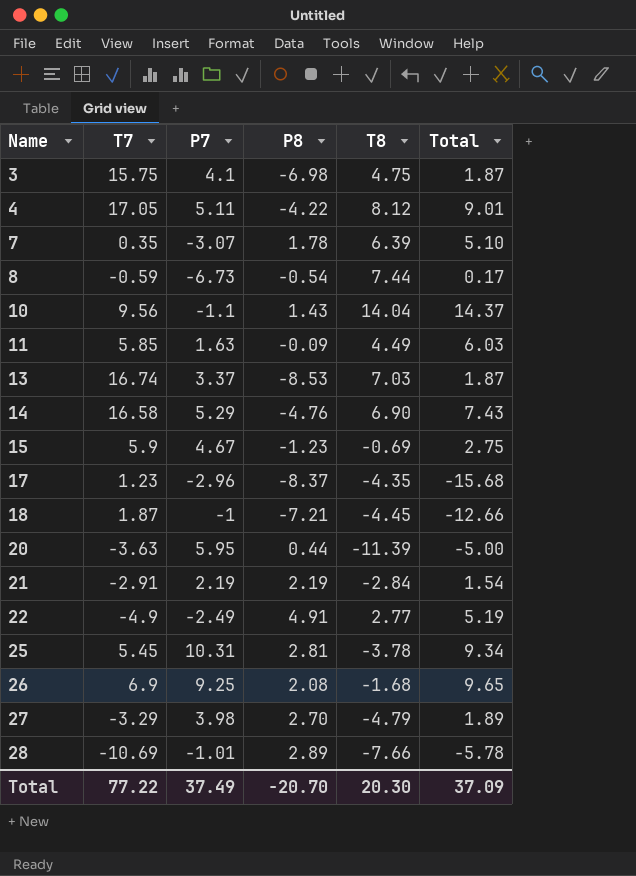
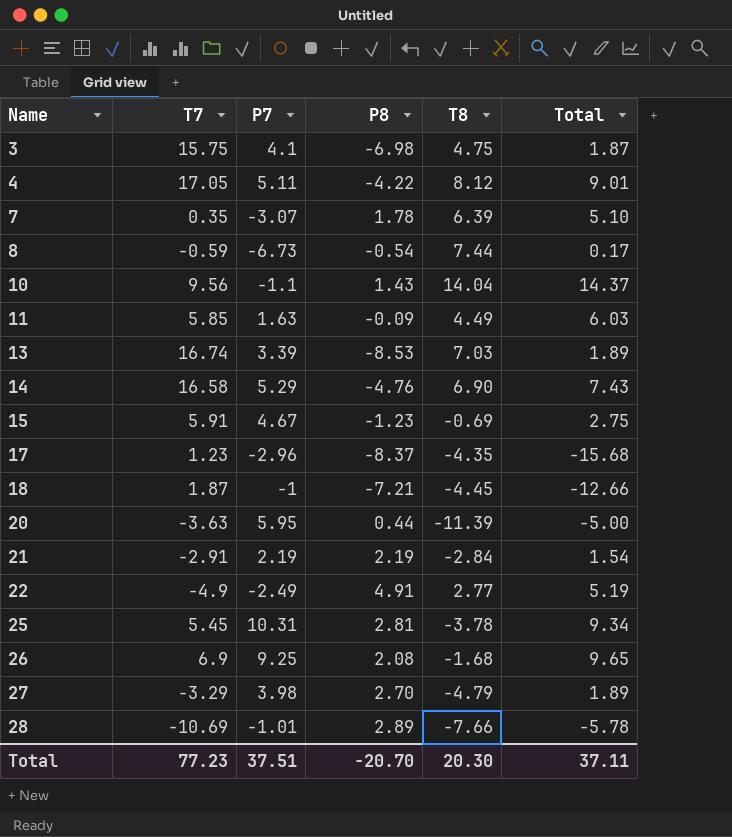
13 | P7: 3.37 -> 3.39
13 | Total: 1.87 -> 1.89
15 | T7: 5.9 -> 5.91
Total | T7: 77.22 -> 77.23
Total | P7: 37.49 -> 37.51
Total | Total: 37.09 -> 37.11

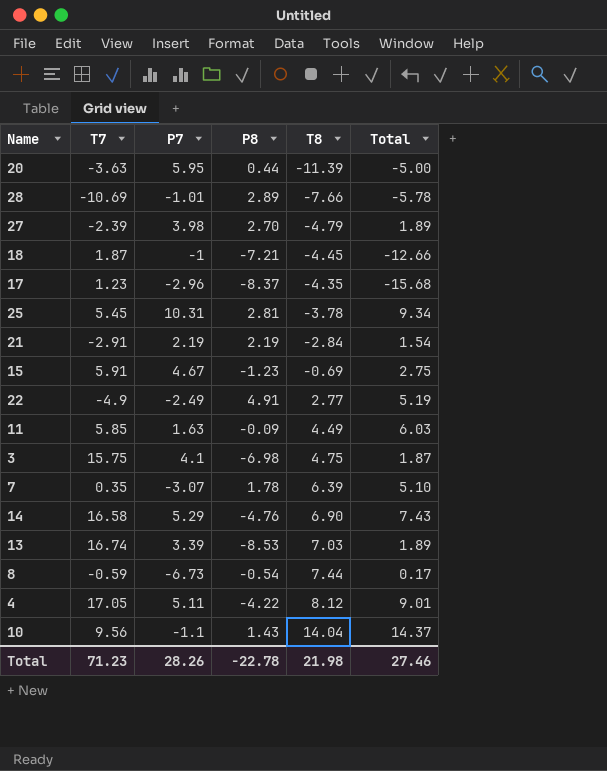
row order: Name ascending -> T8 ascending
row 26: 6.9 | 9.25 | 2.08 | -1.68 | 9.65 -> none
27 | T7: -3.29 -> -2.39
Total | T7: 77.23 -> 71.23
Total | P7: 37.51 -> 28.26
Total | P8: -20.70 -> -22.78
Total | T8: 20.30 -> 21.98
Total | Total: 37.11 -> 27.46

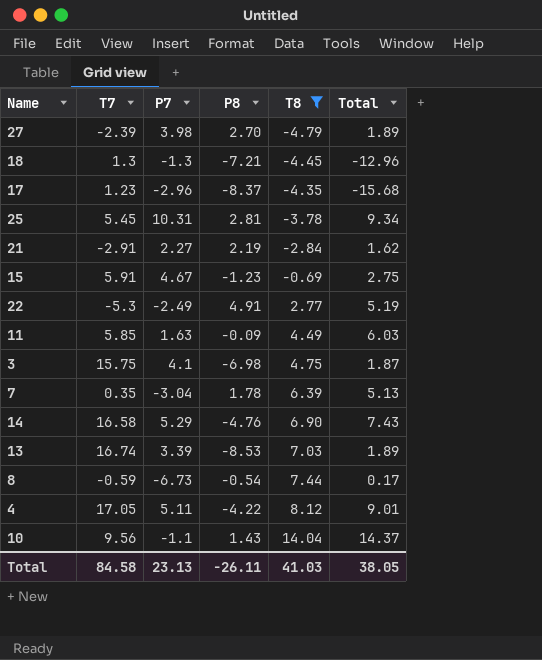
filter: none -> T8 >= -4.79
18 | T7: 1.87 -> 1.3
18 | P7: -1 -> -1.3
18 | Total: -12.66 -> -12.96
21 | P7: 2.19 -> 2.27
21 | Total: 1.54 -> 1.62
22 | T7: -4.9 -> -5.3
7 | P7: -3.07 -> -3.04
7 | Total: 5.10 -> 5.13
Total | T7: 71.23 -> 84.58
Total | P7: 28.26 -> 23.13
Total | P8: -22.78 -> -26.11
Total | T8: 21.98 -> 41.03
Total | Total: 27.46 -> 38.05

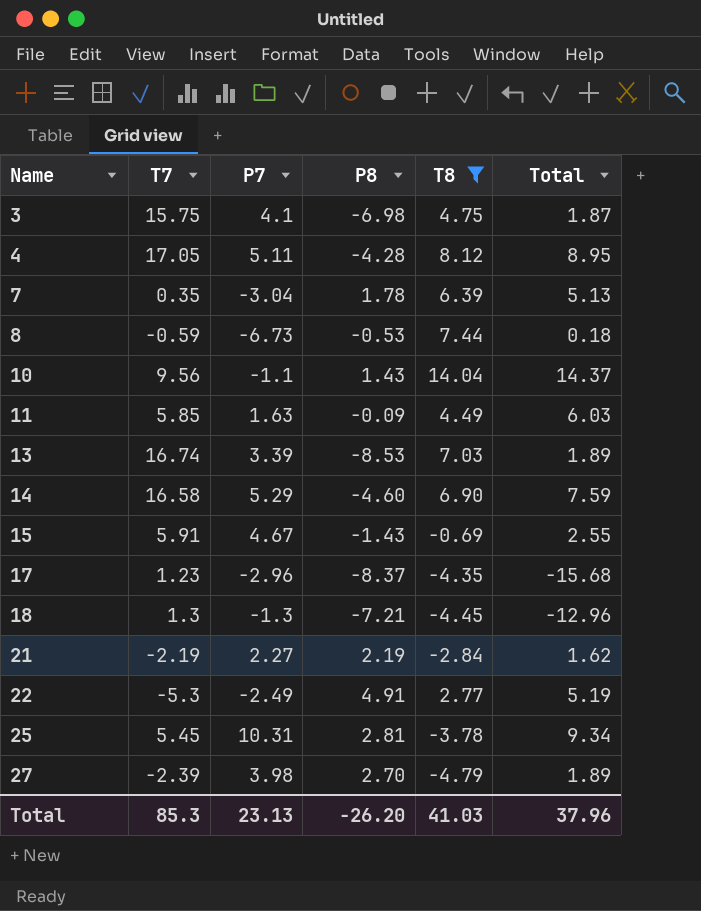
row order: T8 ascending -> Name ascending
4 | P8: -4.22 -> -4.28
4 | Total: 9.01 -> 8.95
8 | P8: -0.54 -> -0.53
8 | Total: 0.17 -> 0.18
14 | P8: -4.76 -> -4.60
14 | Total: 7.43 -> 7.59
15 | P8: -1.23 -> -1.43
15 | Total: 2.75 -> 2.55
21 | T7: -2.91 -> -2.19
Total | T7: 84.58 -> 85.3
Total | P8: -26.11 -> -26.20
Total | Total: 38.05 -> 37.96

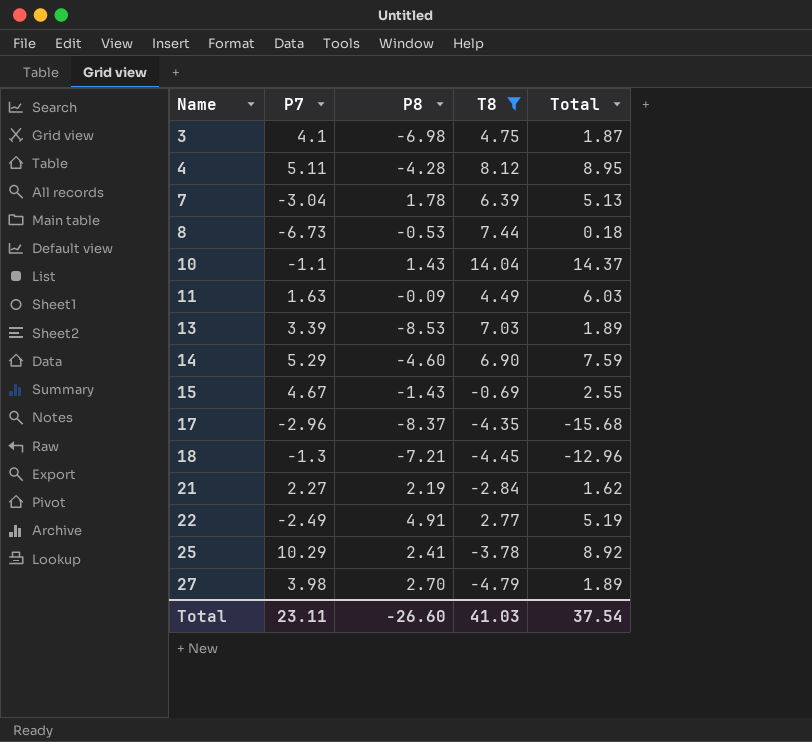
column T7 | position: 2 -> none
25 | P7: 10.31 -> 10.29
25 | P8: 2.81 -> 2.41
25 | Total: 9.34 -> 8.92
Total | P7: 23.13 -> 23.11
Total | P8: -26.20 -> -26.60
Total | Total: 37.96 -> 37.54

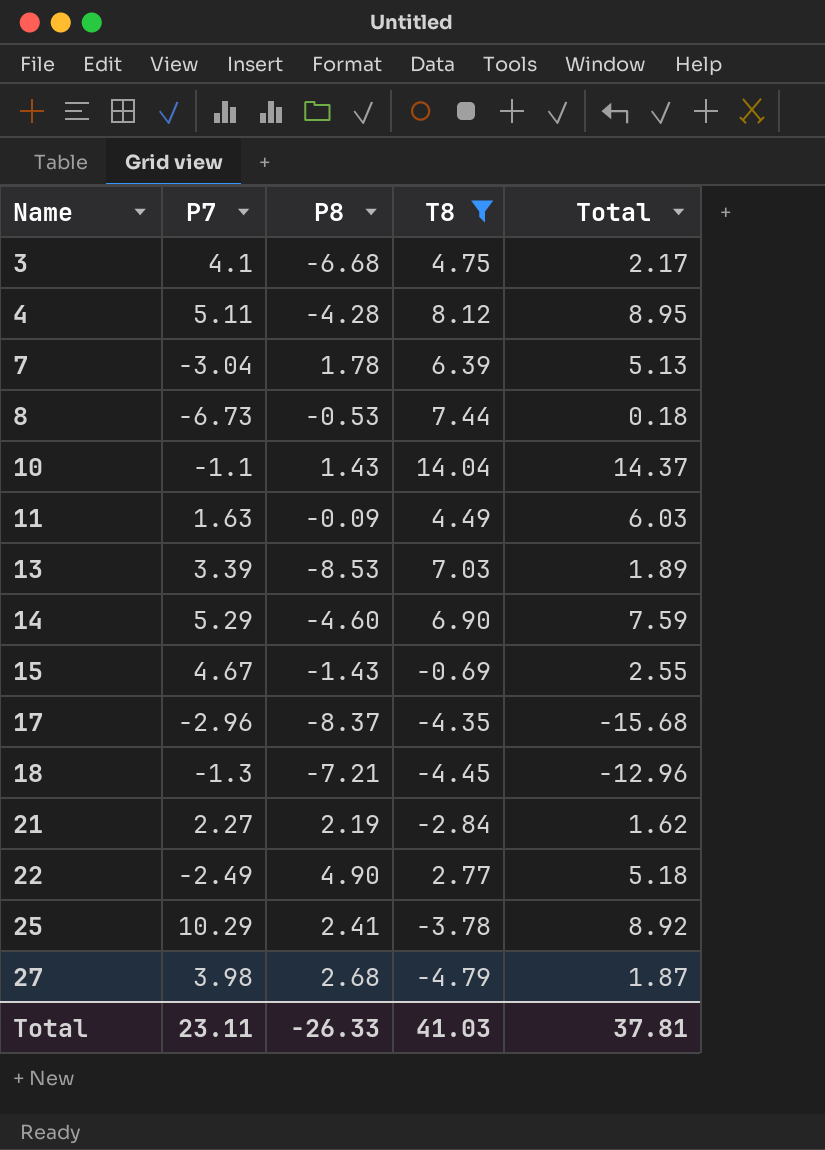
3 | P8: -6.98 -> -6.68
3 | Total: 1.87 -> 2.17
22 | P8: 4.91 -> 4.90
22 | Total: 5.19 -> 5.18
27 | P8: 2.70 -> 2.68
27 | Total: 1.89 -> 1.87
Total | P8: -26.60 -> -26.33
Total | Total: 37.54 -> 37.81

